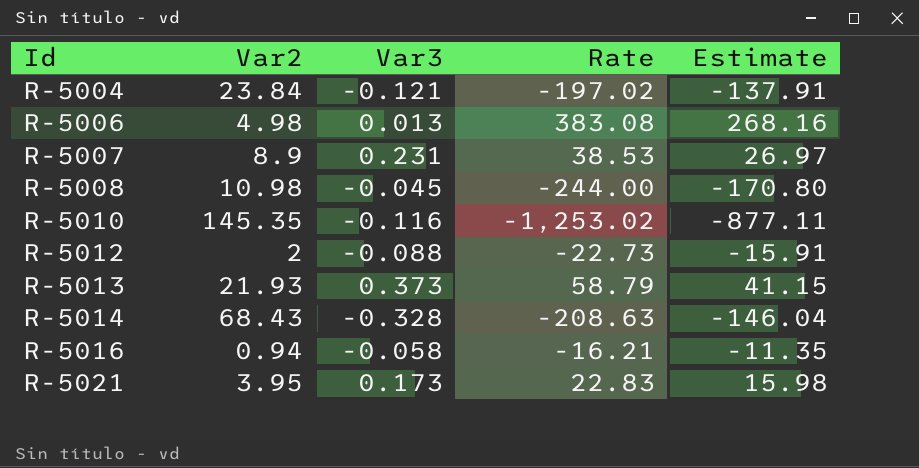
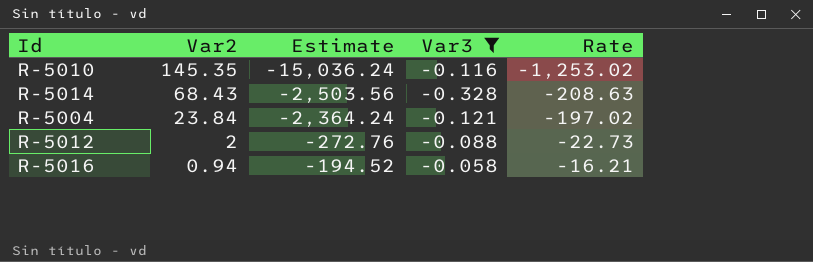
filter: none -> Var3 <= -0.058
row order: Id ascending -> Var2 descending
column Estimate | formula: [Rate] * 0.7 -> [Rate] * 12
column Estimate | position: 5 -> 3

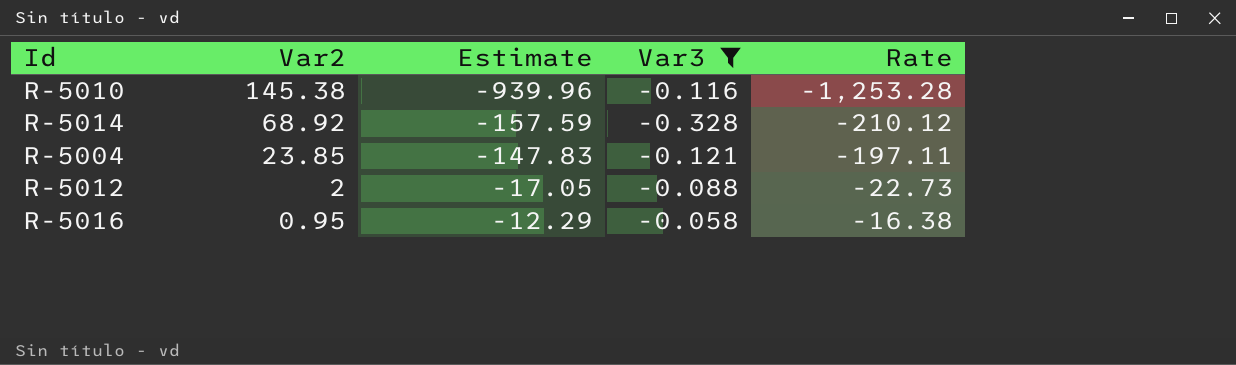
column Estimate | formula: [Rate] * 12 -> [Rate] * 0.75
R-5010 | Var2: 145.35 -> 145.38
R-5010 | Rate: -1,253.02 -> -1,253.28
R-5014 | Var2: 68.43 -> 68.92
R-5014 | Rate: -208.63 -> -210.12
R-5004 | Var2: 23.84 -> 23.85
R-5004 | Rate: -197.02 -> -197.11
R-5016 | Var2: 0.94 -> 0.95
R-5016 | Rate: -16.21 -> -16.38

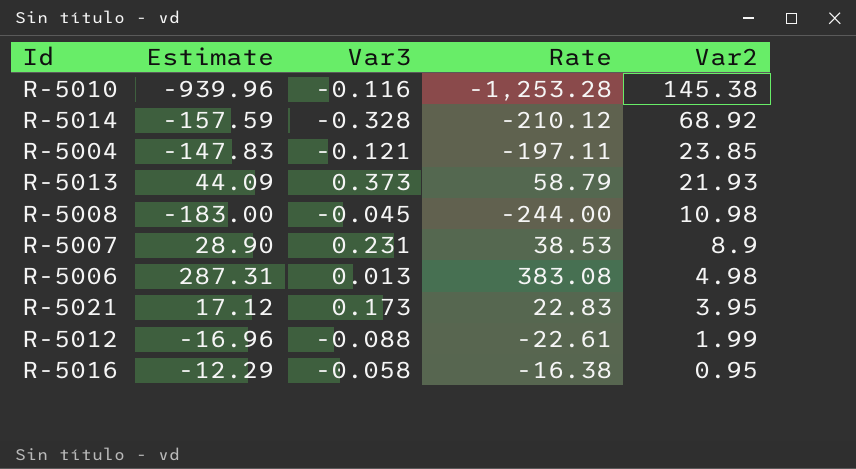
filter: Var3 <= -0.058 -> none
column Var2 | position: 2 -> 5
R-5012 | Estimate: -17.05 -> -16.96
R-5012 | Rate: -22.73 -> -22.61
R-5012 | Var2: 2 -> 1.99

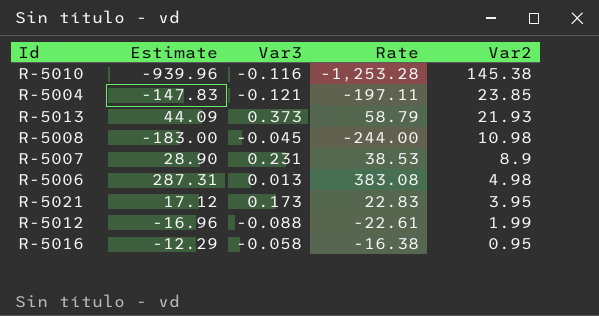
row R-5014: -157.59 | -0.328 | -210.12 | 68.92 -> none

